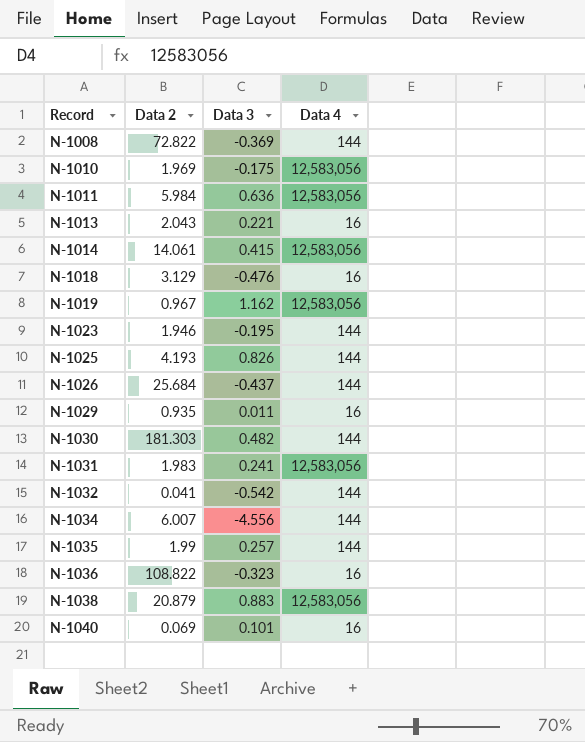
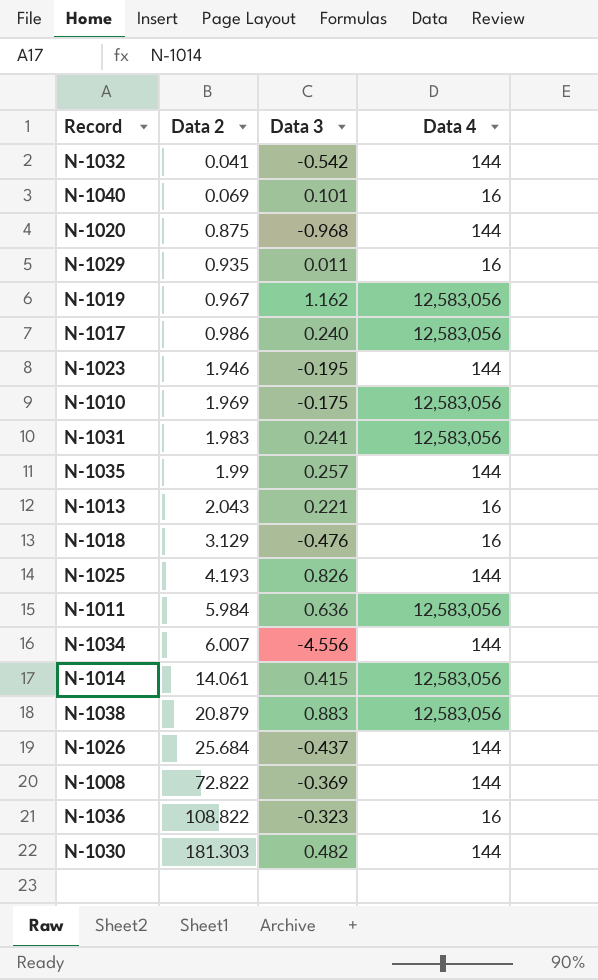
row order: Record ascending -> Data 2 ascending
row N-1020: none -> 0.875 | -0.968 | 144
row N-1017: none -> 0.986 | 0.240 | 12,583,056

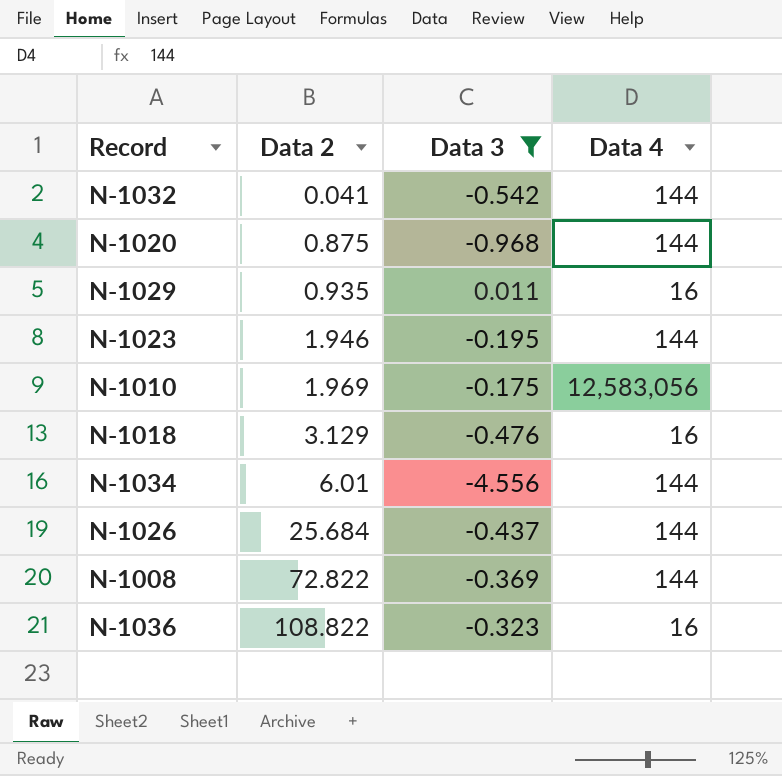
filter: none -> Data 3 <= 0.011
N-1034 | Data 2: 6.007 -> 6.01

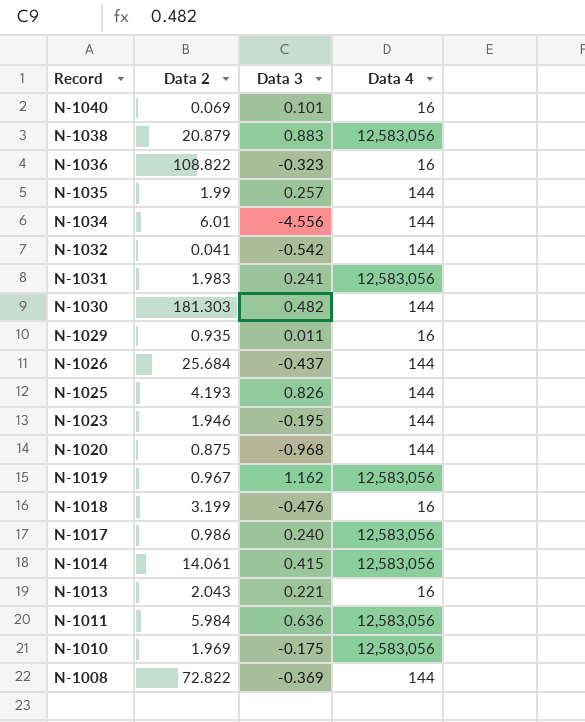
filter: Data 3 <= 0.011 -> none
row order: Data 2 ascending -> Record descending
N-1018 | Data 2: 3.129 -> 3.199

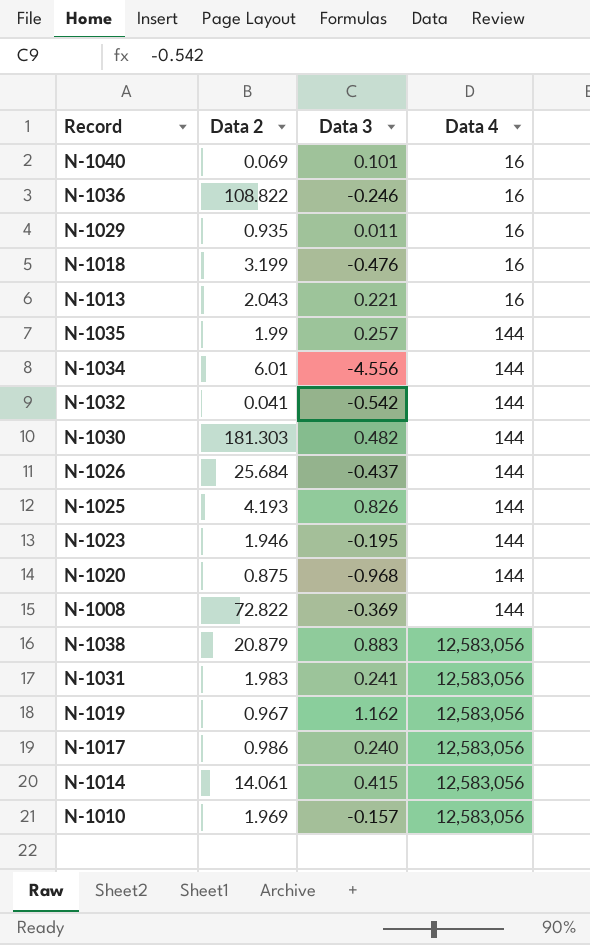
row order: Record descending -> Data 4 ascending
row N-1011: 5.984 | 0.636 | 12,583,056 -> none
N-1036 | Data 3: -0.323 -> -0.246
N-1010 | Data 3: -0.175 -> -0.157

